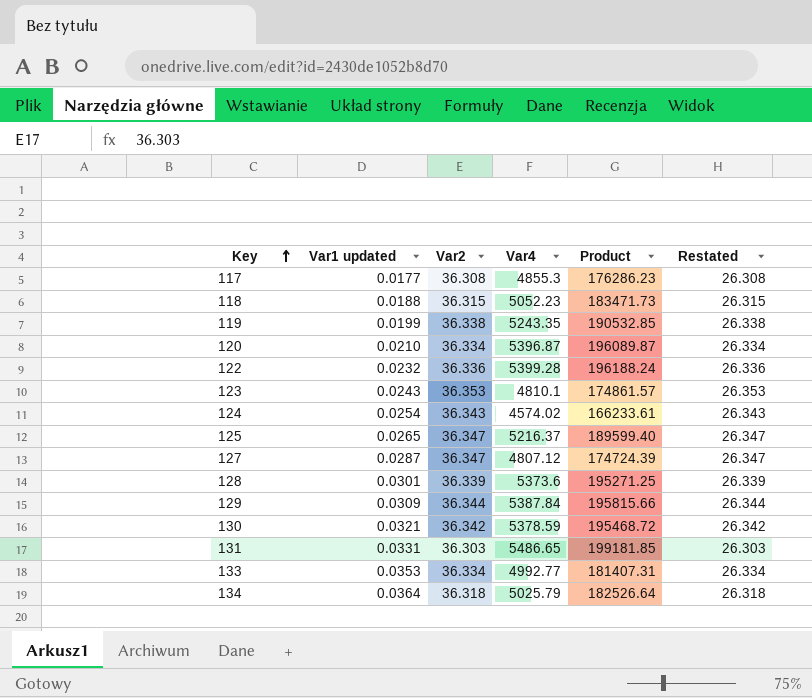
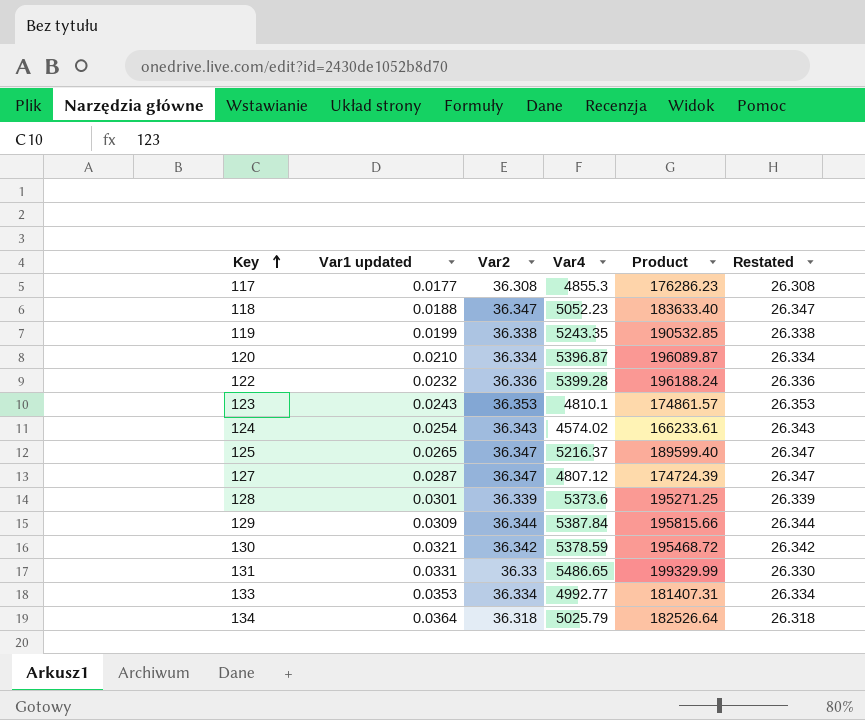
118 | Var2: 36.315 -> 36.347
118 | Product: 183471.73 -> 183633.40
118 | Restated: 26.315 -> 26.347
131 | Var2: 36.303 -> 36.33
131 | Product: 199181.85 -> 199329.99
131 | Restated: 26.303 -> 26.330

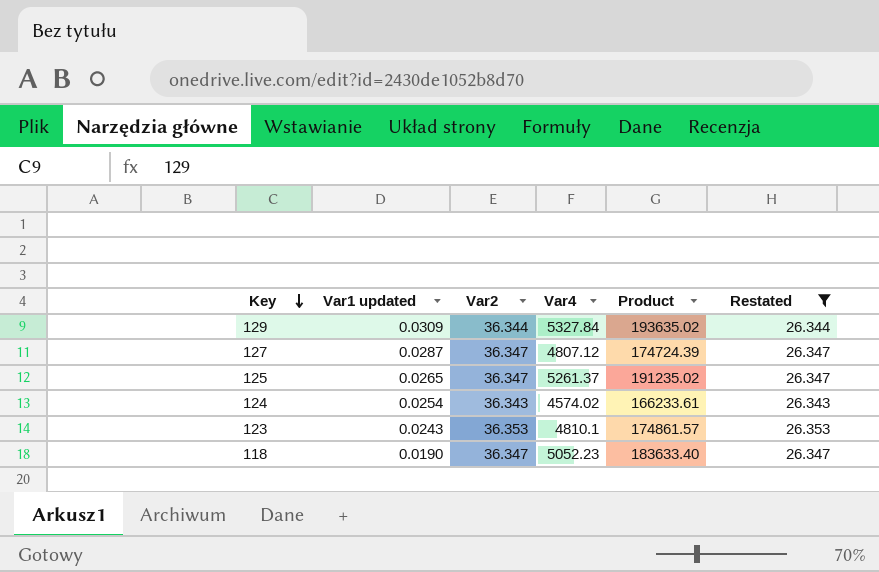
filter: none -> Restated >= 26.343
row order: Key ascending -> Key descending
129 | Var4: 5387.84 -> 5327.84
129 | Product: 195815.66 -> 193635.02
125 | Var4: 5216.37 -> 5261.37
125 | Product: 189599.40 -> 191235.02
118 | Var1 updated: 0.0188 -> 0.0190

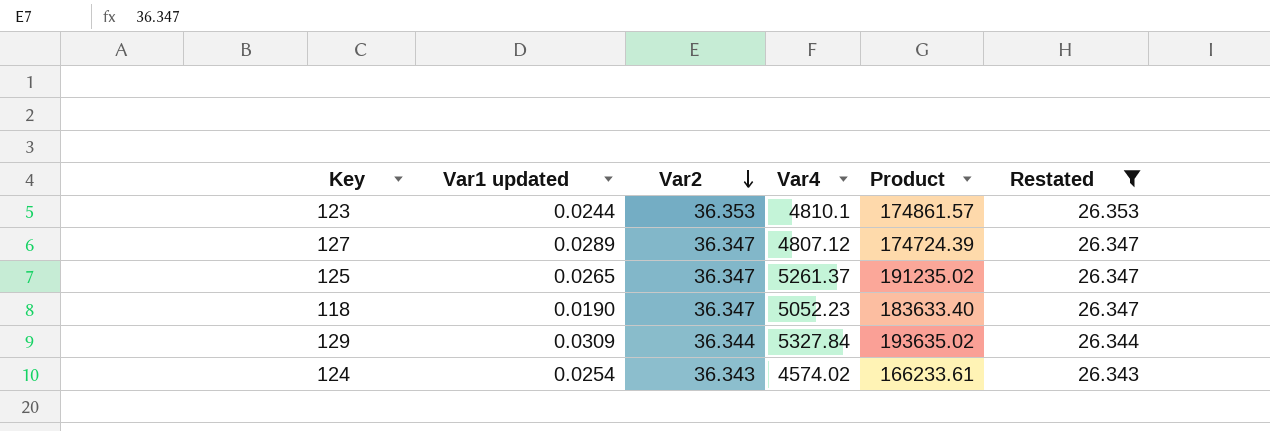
row order: Key descending -> Var2 descending
123 | Var1 updated: 0.0243 -> 0.0244
127 | Var1 updated: 0.0287 -> 0.0289

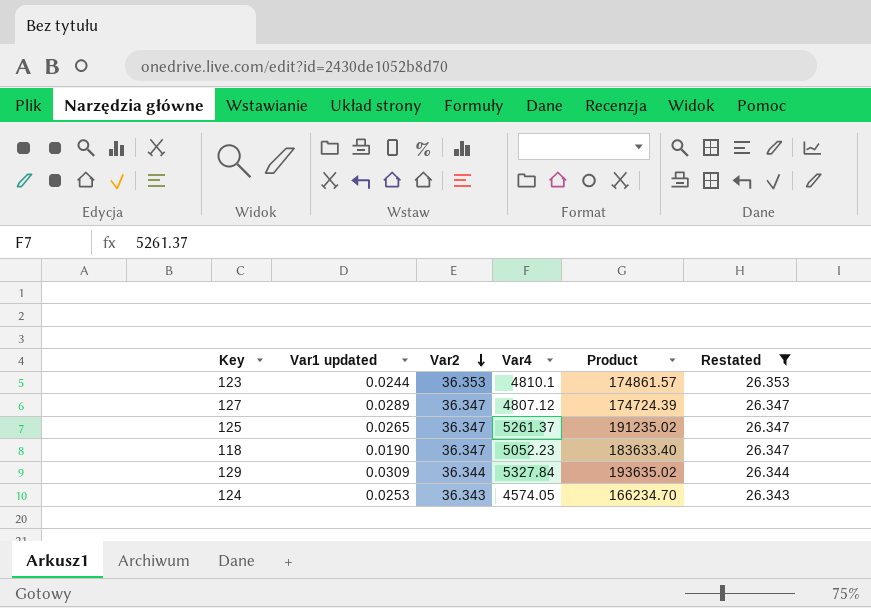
124 | Var1 updated: 0.0254 -> 0.0253
124 | Var4: 4574.02 -> 4574.05
124 | Product: 166233.61 -> 166234.70

